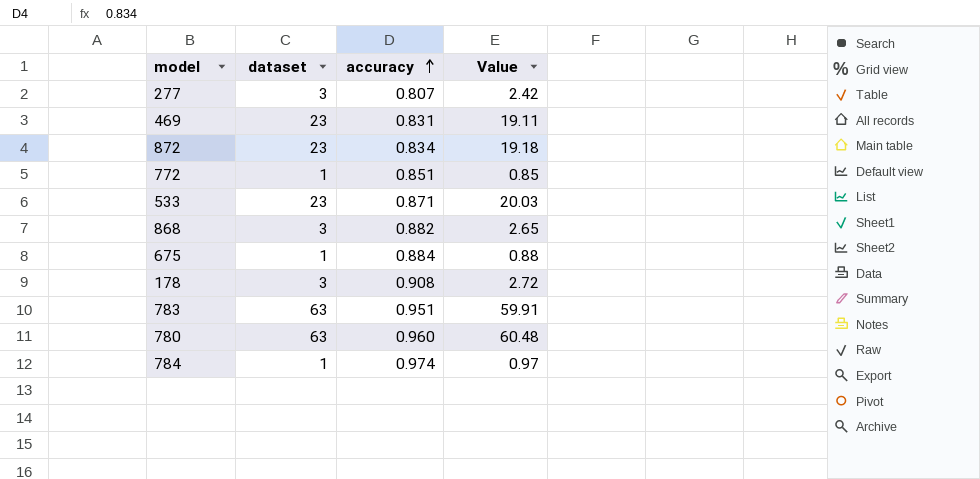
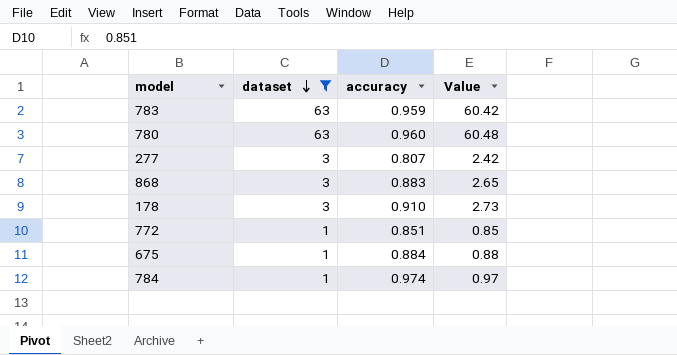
filter: none -> dataset != 23
row order: accuracy ascending -> dataset descending
783 | accuracy: 0.951 -> 0.959
783 | Value: 59.91 -> 60.42
868 | accuracy: 0.882 -> 0.883
178 | accuracy: 0.908 -> 0.910
178 | Value: 2.72 -> 2.73

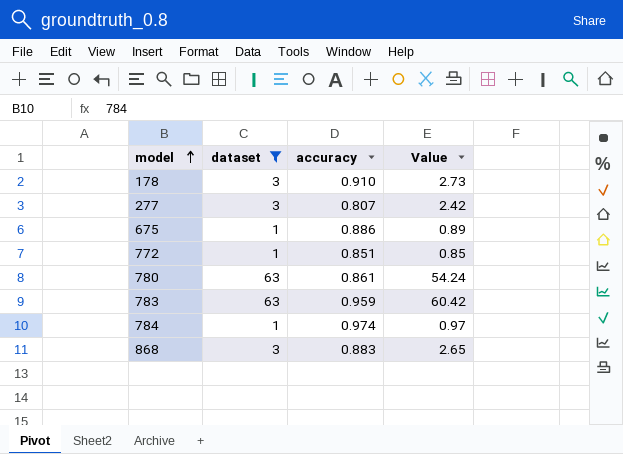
row order: dataset descending -> model ascending
675 | accuracy: 0.884 -> 0.886
675 | Value: 0.88 -> 0.89
780 | accuracy: 0.960 -> 0.861
780 | Value: 60.48 -> 54.24

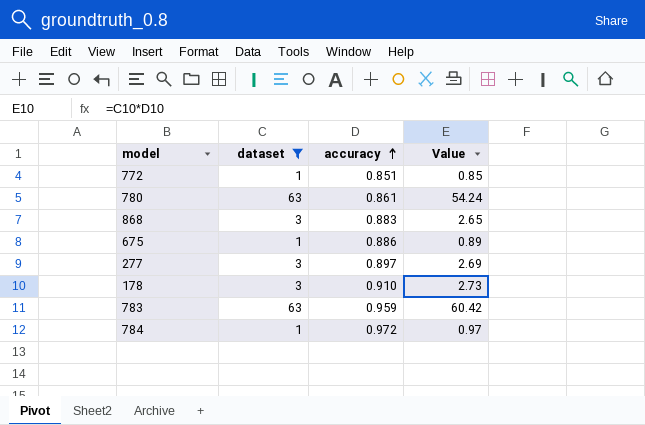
row order: model ascending -> accuracy ascending
277 | accuracy: 0.807 -> 0.897
277 | Value: 2.42 -> 2.69
784 | accuracy: 0.974 -> 0.972

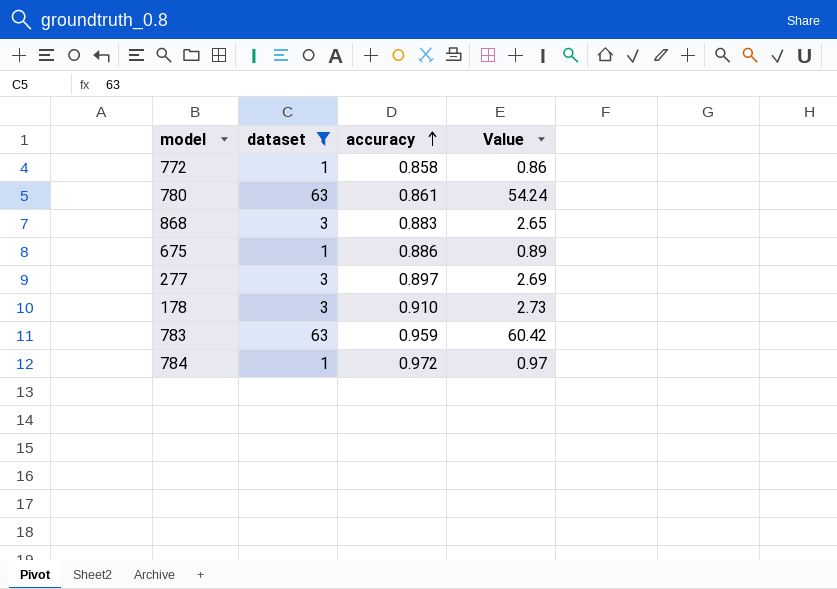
772 | accuracy: 0.851 -> 0.858
772 | Value: 0.85 -> 0.86

